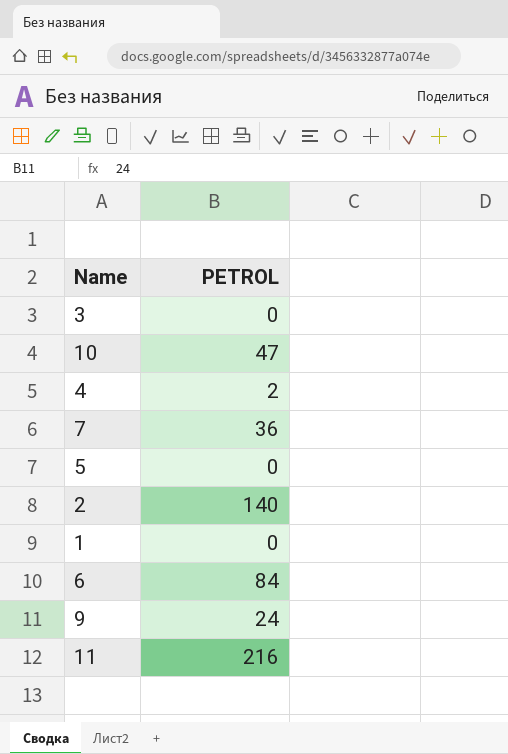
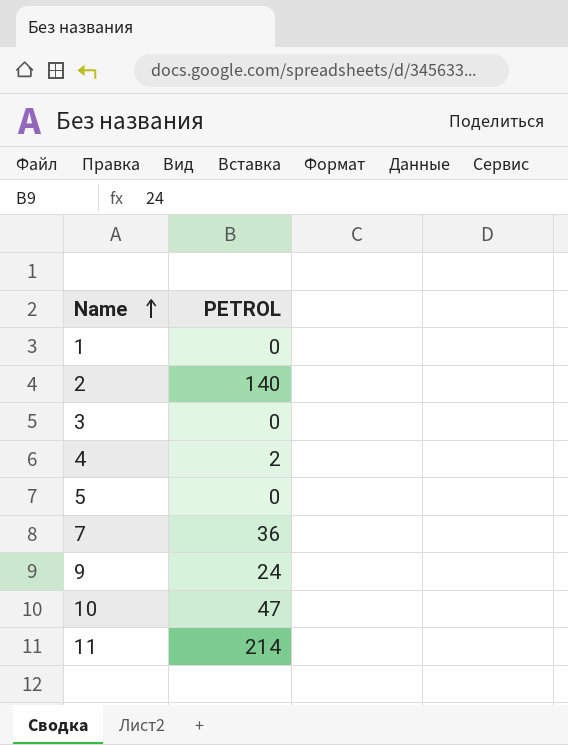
row order: none -> Name ascending
row 6: 84 -> none
11 | PETROL: 216 -> 214

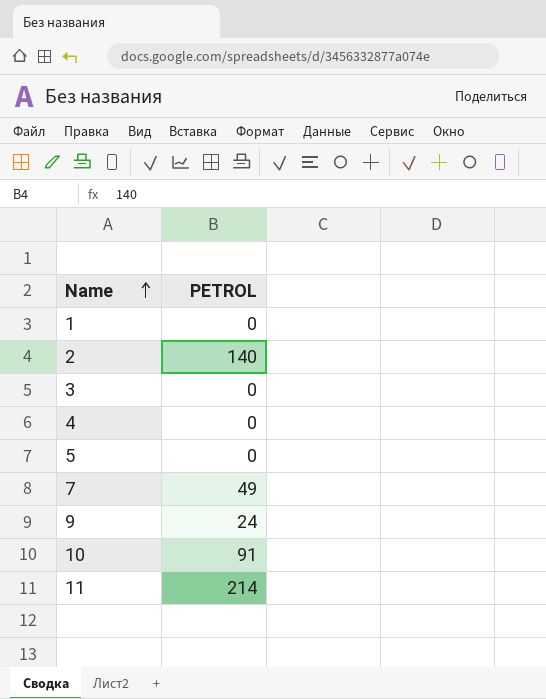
4 | PETROL: 2 -> 0
7 | PETROL: 36 -> 49
10 | PETROL: 47 -> 91

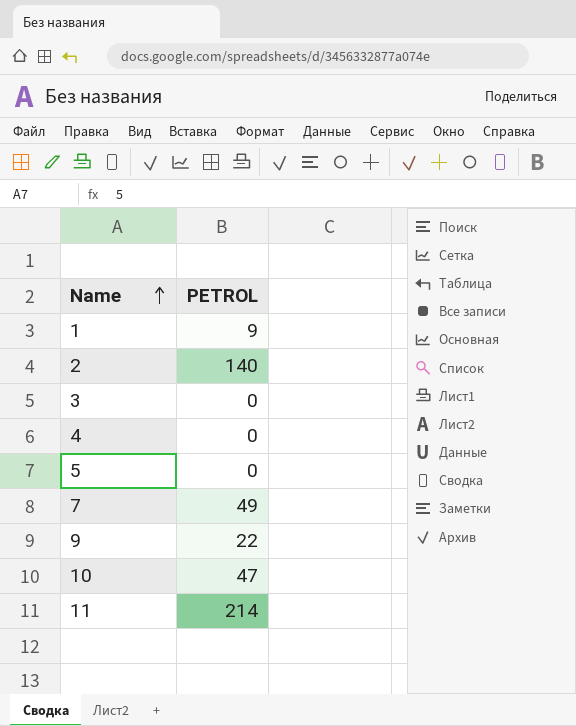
1 | PETROL: 0 -> 9
9 | PETROL: 24 -> 22
10 | PETROL: 91 -> 47

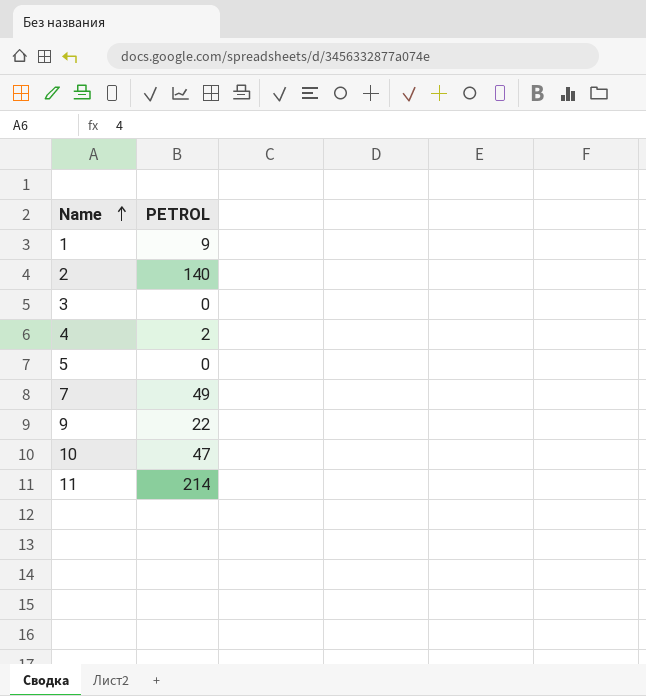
4 | PETROL: 0 -> 2

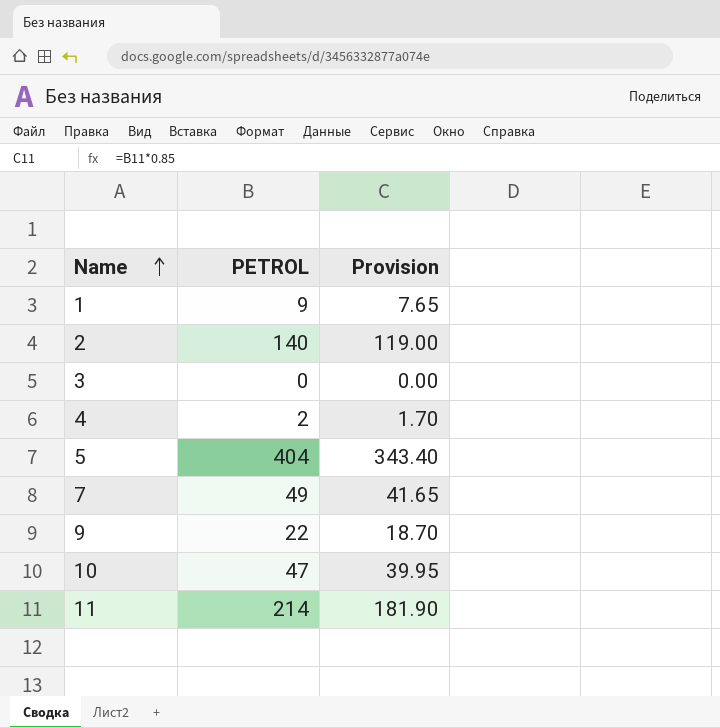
column Provision | formula: none -> [PETROL] * 0.85
5 | PETROL: 0 -> 404

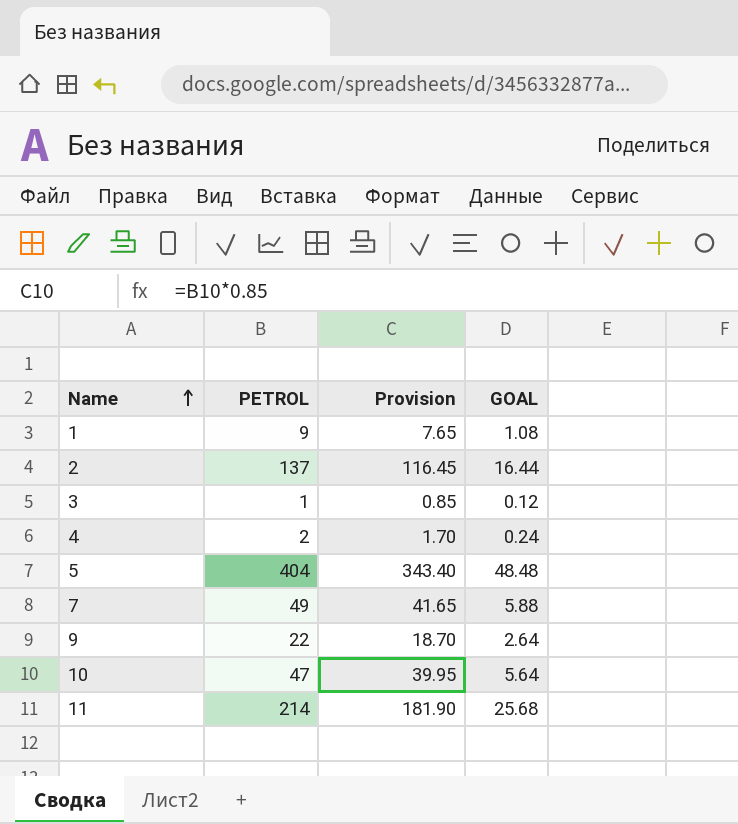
column GOAL | formula: none -> [PETROL] * 0.12
2 | PETROL: 140 -> 137
2 | Provision: 119.00 -> 116.45
3 | PETROL: 0 -> 1
3 | Provision: 0.00 -> 0.85

